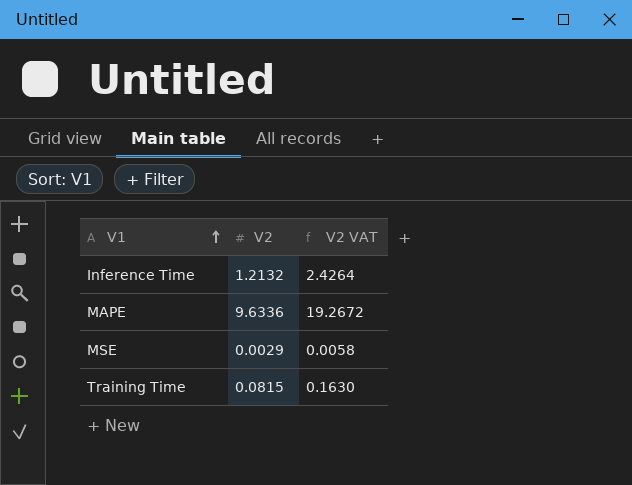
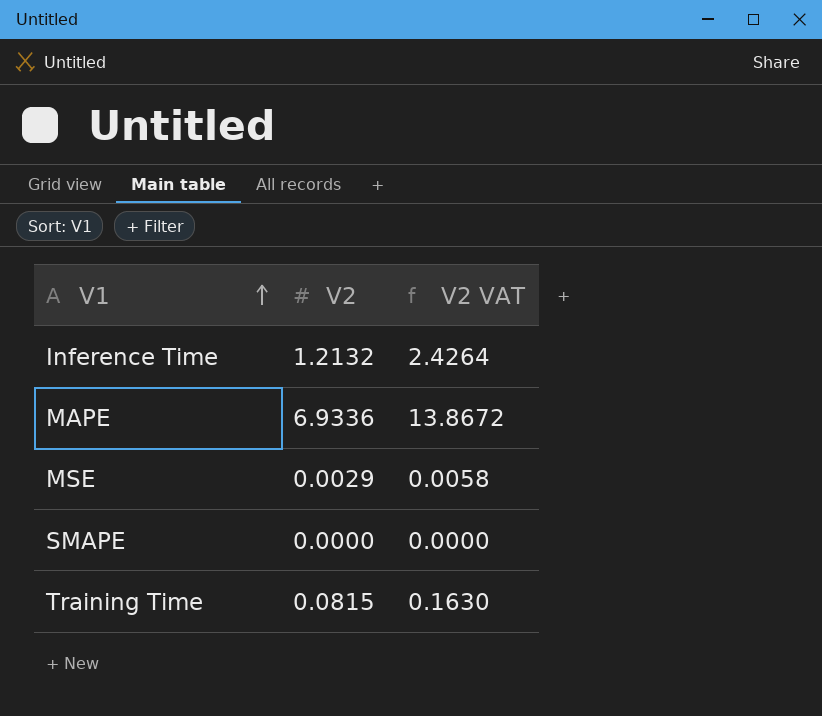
MAPE | V2: 9.6336 -> 6.9336
MAPE | V2 VAT: 19.2672 -> 13.8672
row SMAPE: none -> 0.0000 | 0.0000

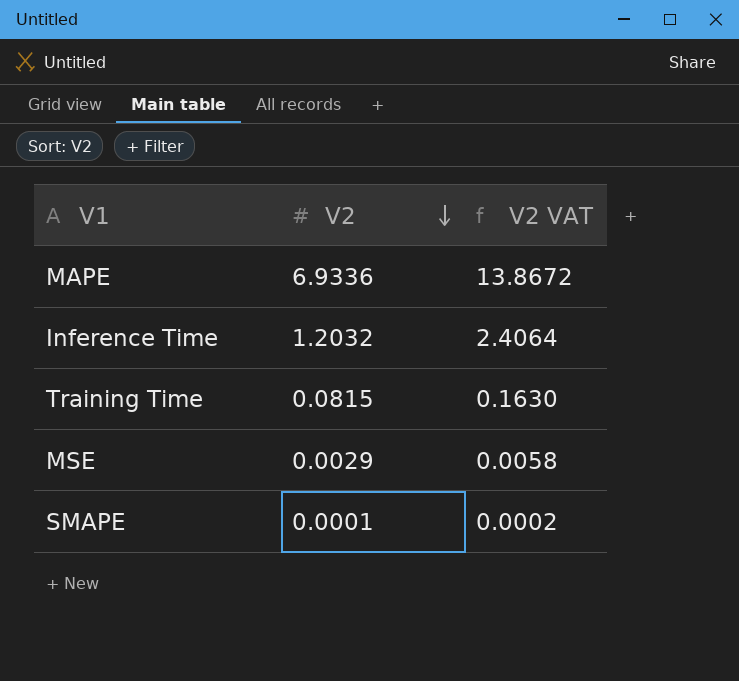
row order: V1 ascending -> V2 descending
Inference Time | V2: 1.2132 -> 1.2032
Inference Time | V2 VAT: 2.4264 -> 2.4064
SMAPE | V2: 0.0000 -> 0.0001
SMAPE | V2 VAT: 0.0000 -> 0.0002

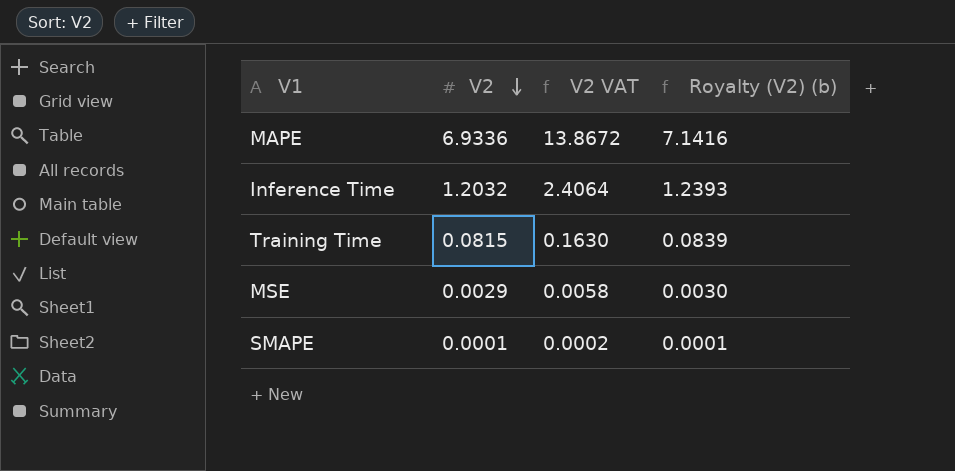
column Royalty (V2) (b) | formula: none -> [V2] * 1.03

